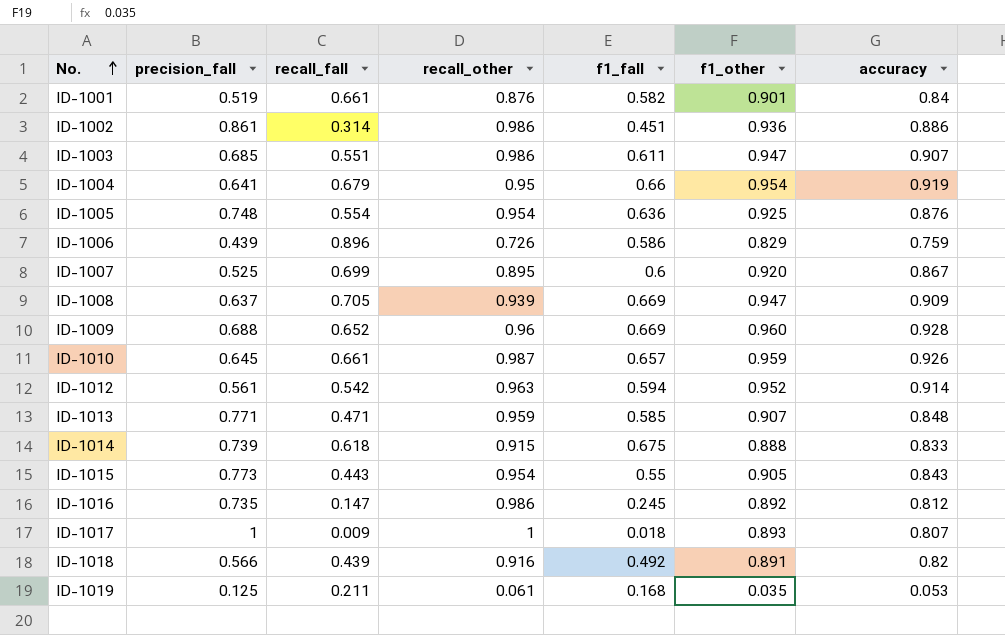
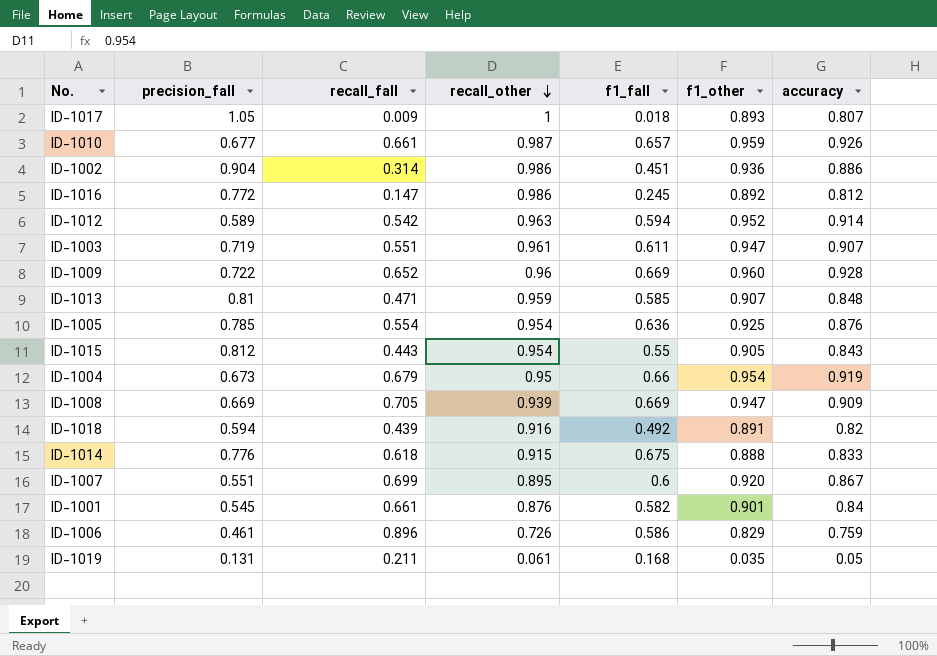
row order: No. ascending -> recall_other descending
ID-1017 | precision_fall: 1 -> 1.05
ID-1010 | precision_fall: 0.645 -> 0.677
ID-1002 | precision_fall: 0.861 -> 0.904
ID-1016 | precision_fall: 0.735 -> 0.772
ID-1012 | precision_fall: 0.561 -> 0.589
ID-1003 | precision_fall: 0.685 -> 0.719
ID-1003 | recall_other: 0.986 -> 0.961
ID-1009 | precision_fall: 0.688 -> 0.722
ID-1013 | precision_fall: 0.771 -> 0.81
ID-1005 | precision_fall: 0.748 -> 0.785
ID-1015 | precision_fall: 0.773 -> 0.812
ID-1004 | precision_fall: 0.641 -> 0.673
ID-1008 | precision_fall: 0.637 -> 0.669
ID-1018 | precision_fall: 0.566 -> 0.594
ID-1014 | precision_fall: 0.739 -> 0.776
ID-1007 | precision_fall: 0.525 -> 0.551
ID-1001 | precision_fall: 0.519 -> 0.545
ID-1006 | precision_fall: 0.439 -> 0.461
ID-1019 | precision_fall: 0.125 -> 0.131
ID-1019 | accuracy: 0.053 -> 0.05

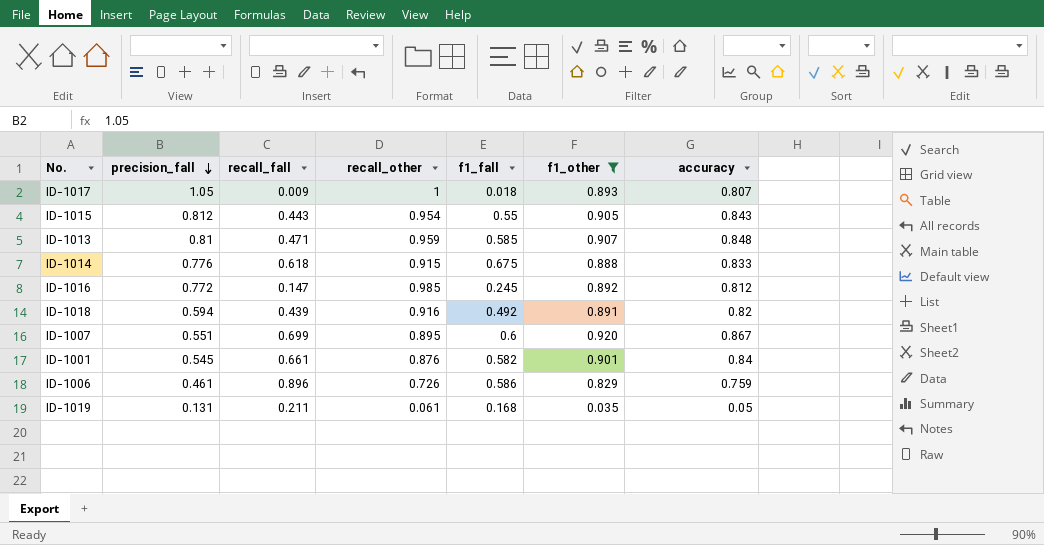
filter: none -> f1_other <= 0.920
row order: recall_other descending -> precision_fall descending
ID-1016 | recall_other: 0.986 -> 0.985

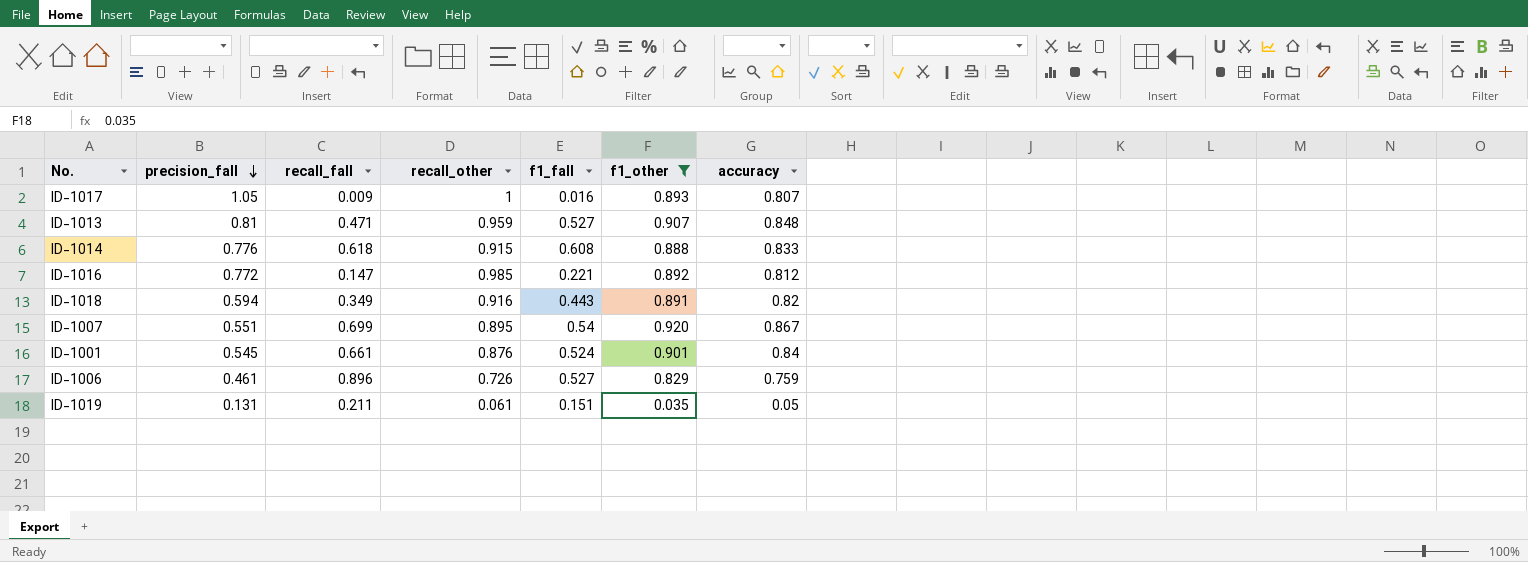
row ID-1015: 0.812 | 0.443 | 0.954 | 0.55 | 0.905 | 0.843 -> none
ID-1017 | f1_fall: 0.018 -> 0.016
ID-1013 | f1_fall: 0.585 -> 0.527
ID-1014 | f1_fall: 0.675 -> 0.608
ID-1016 | f1_fall: 0.245 -> 0.221
ID-1018 | recall_fall: 0.439 -> 0.349
ID-1018 | f1_fall: 0.492 -> 0.443
ID-1007 | f1_fall: 0.6 -> 0.54
ID-1001 | f1_fall: 0.582 -> 0.524
ID-1006 | f1_fall: 0.586 -> 0.527
ID-1019 | f1_fall: 0.168 -> 0.151

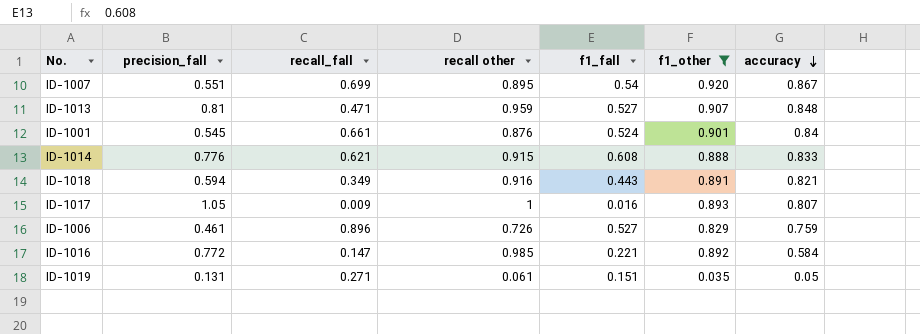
row order: precision_fall descending -> accuracy descending
column name: recall_other -> recall other
ID-1014 | recall_fall: 0.618 -> 0.621
ID-1018 | accuracy: 0.82 -> 0.821
ID-1016 | accuracy: 0.812 -> 0.584
ID-1019 | recall_fall: 0.211 -> 0.271

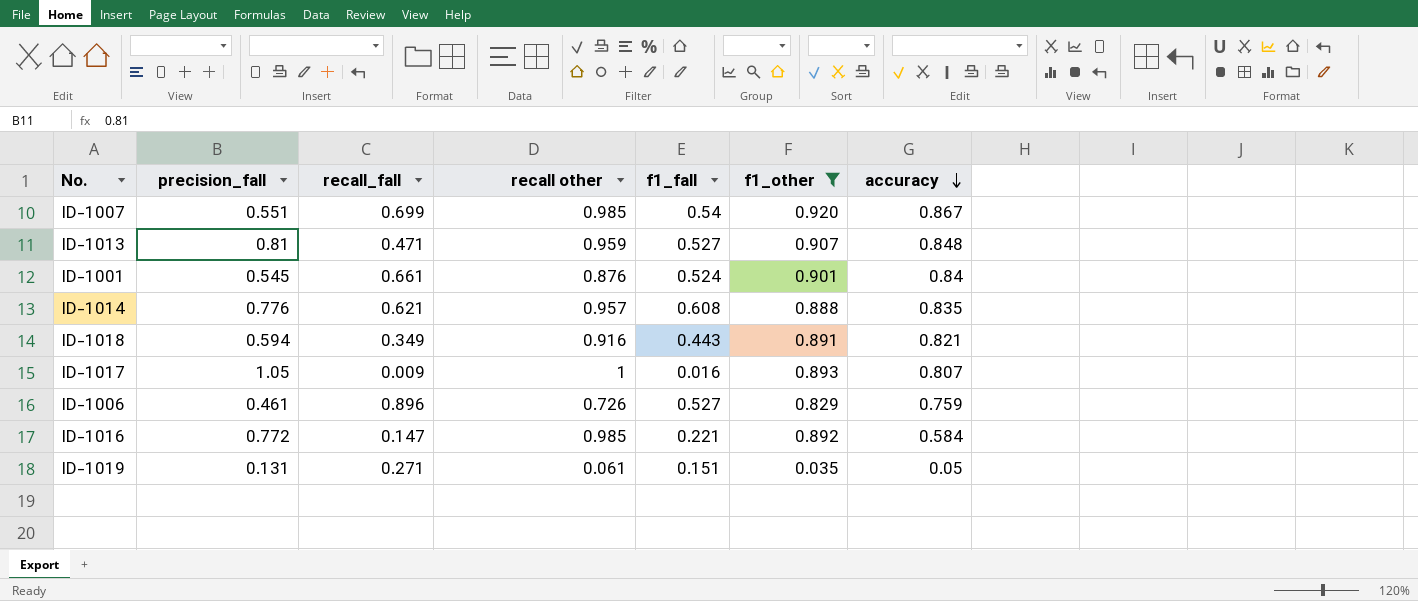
ID-1007 | recall other: 0.895 -> 0.985
ID-1014 | recall other: 0.915 -> 0.957
ID-1014 | accuracy: 0.833 -> 0.835

